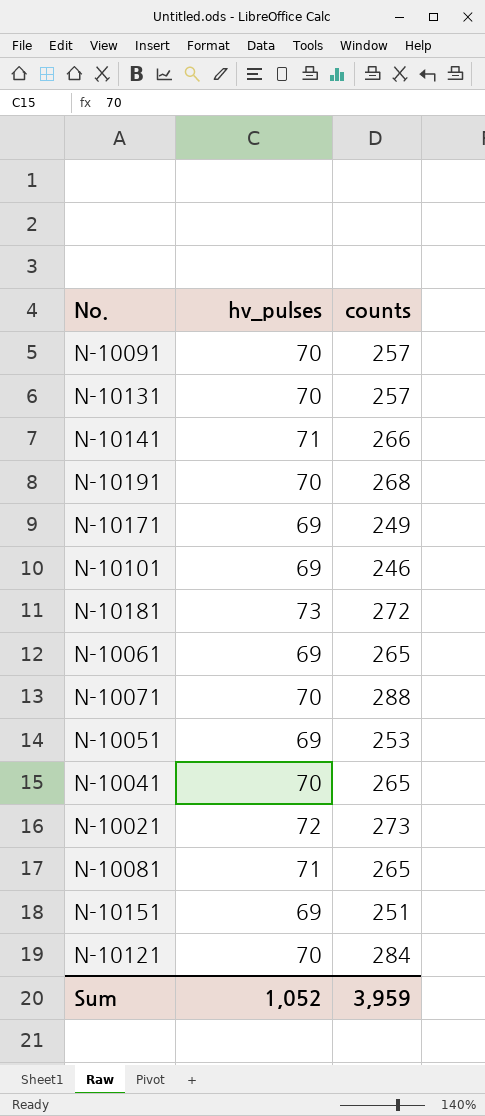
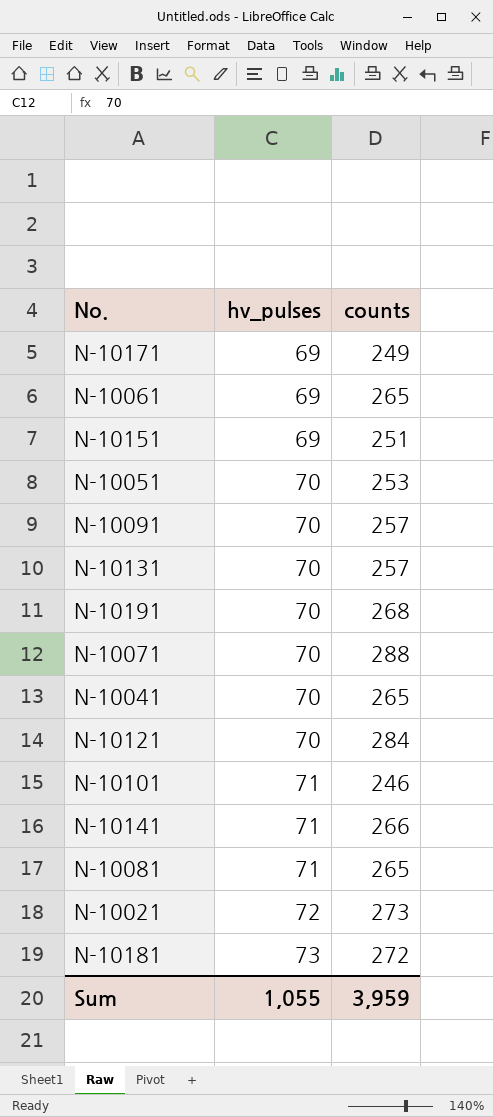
row order: none -> hv_pulses ascending
N-10051 | hv_pulses: 69 -> 70
N-10101 | hv_pulses: 69 -> 71
Sum | hv_pulses: 1,052 -> 1,055

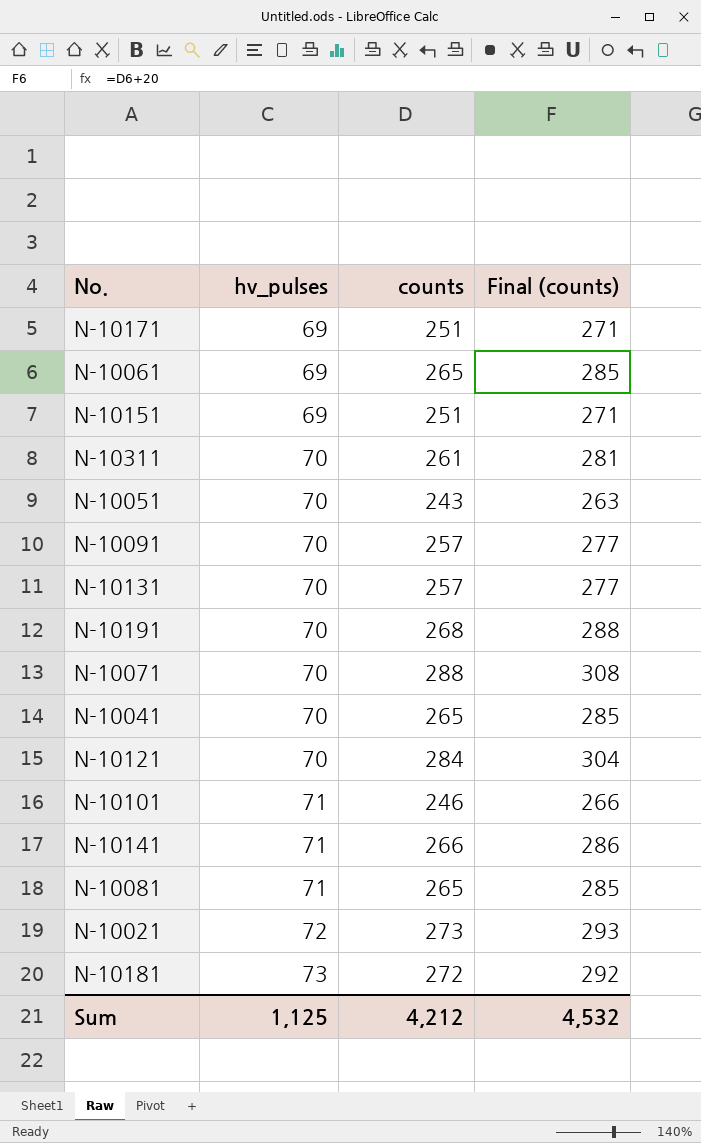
column Final (counts) | formula: none -> [counts] + 20
N-10171 | counts: 249 -> 251
row N-10311: none -> 70 | 261 | 281
N-10051 | counts: 253 -> 243
Sum | hv_pulses: 1,055 -> 1,125
Sum | counts: 3,959 -> 4,212

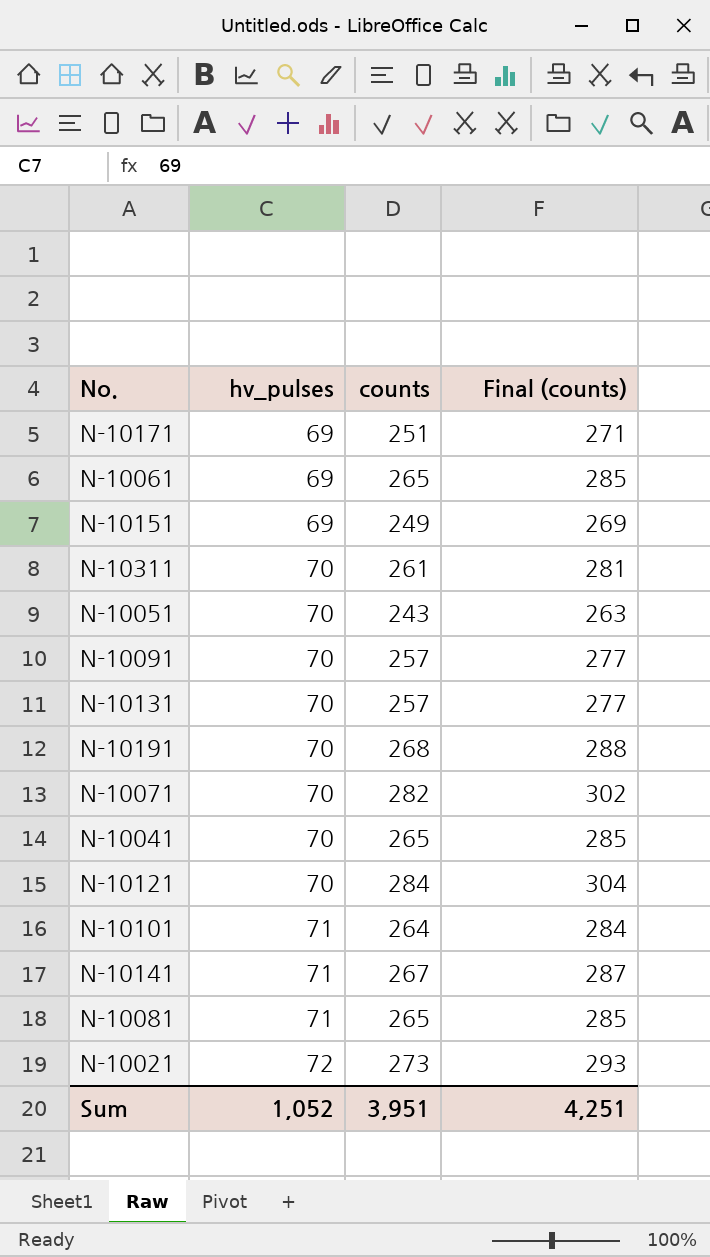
row N-10181: 73 | 272 | 292 -> none
N-10151 | counts: 251 -> 249
N-10151 | Final (counts): 271 -> 269
N-10071 | counts: 288 -> 282
N-10071 | Final (counts): 308 -> 302
N-10101 | counts: 246 -> 264
N-10101 | Final (counts): 266 -> 284
N-10141 | counts: 266 -> 267
N-10141 | Final (counts): 286 -> 287
Sum | hv_pulses: 1,125 -> 1,052
Sum | counts: 4,212 -> 3,951
Sum | Final (counts): 4,532 -> 4,251

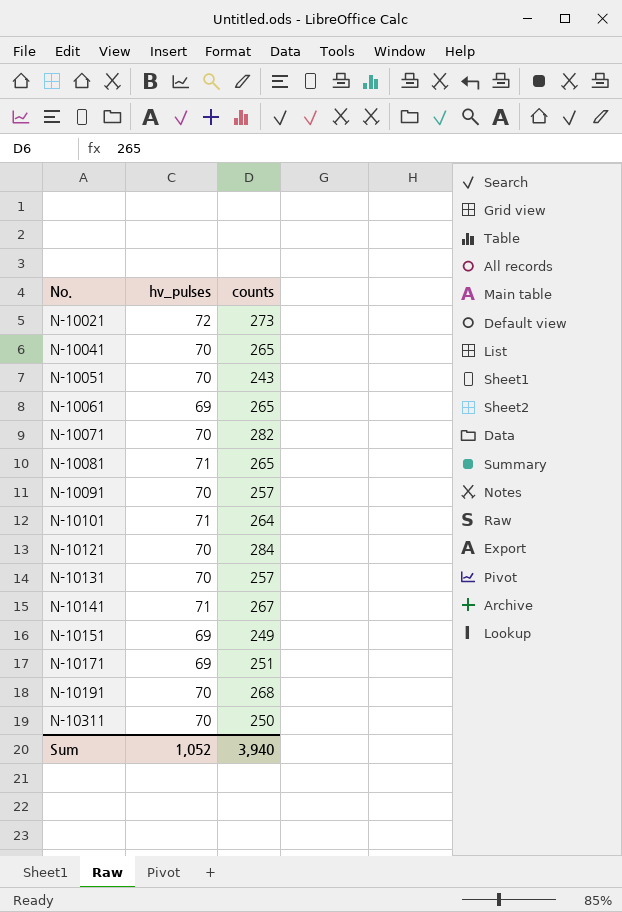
row order: hv_pulses ascending -> No. ascending
column Final (counts) | formula: [counts] + 20 -> none
N-10311 | counts: 261 -> 250
Sum | counts: 3,951 -> 3,940

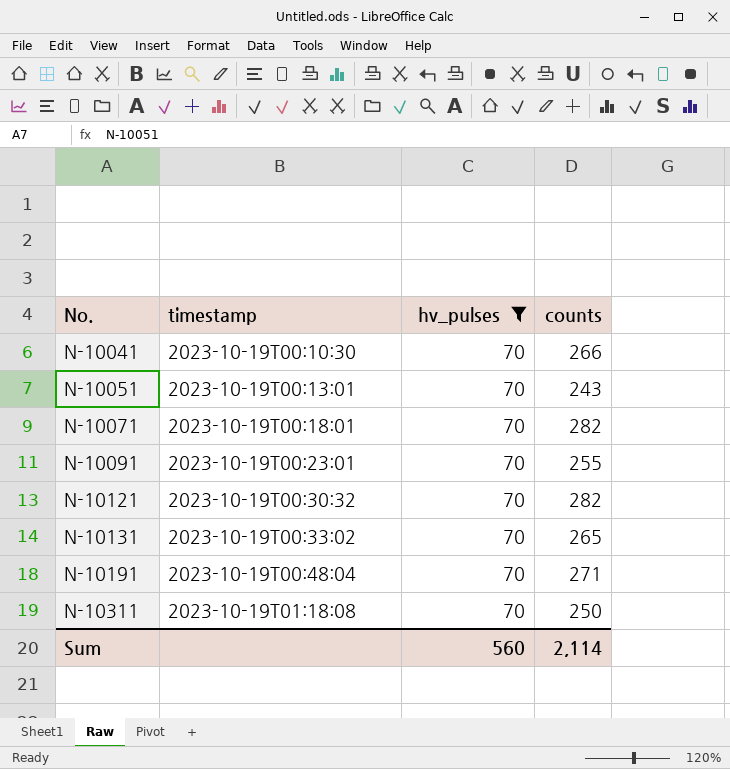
filter: none -> hv_pulses = 70
column timestamp | position: none -> 2
N-10041 | counts: 265 -> 266
N-10091 | counts: 257 -> 255
N-10121 | counts: 284 -> 282
N-10131 | counts: 257 -> 265
N-10191 | counts: 268 -> 271
Sum | hv_pulses: 1,052 -> 560
Sum | counts: 3,940 -> 2,114

